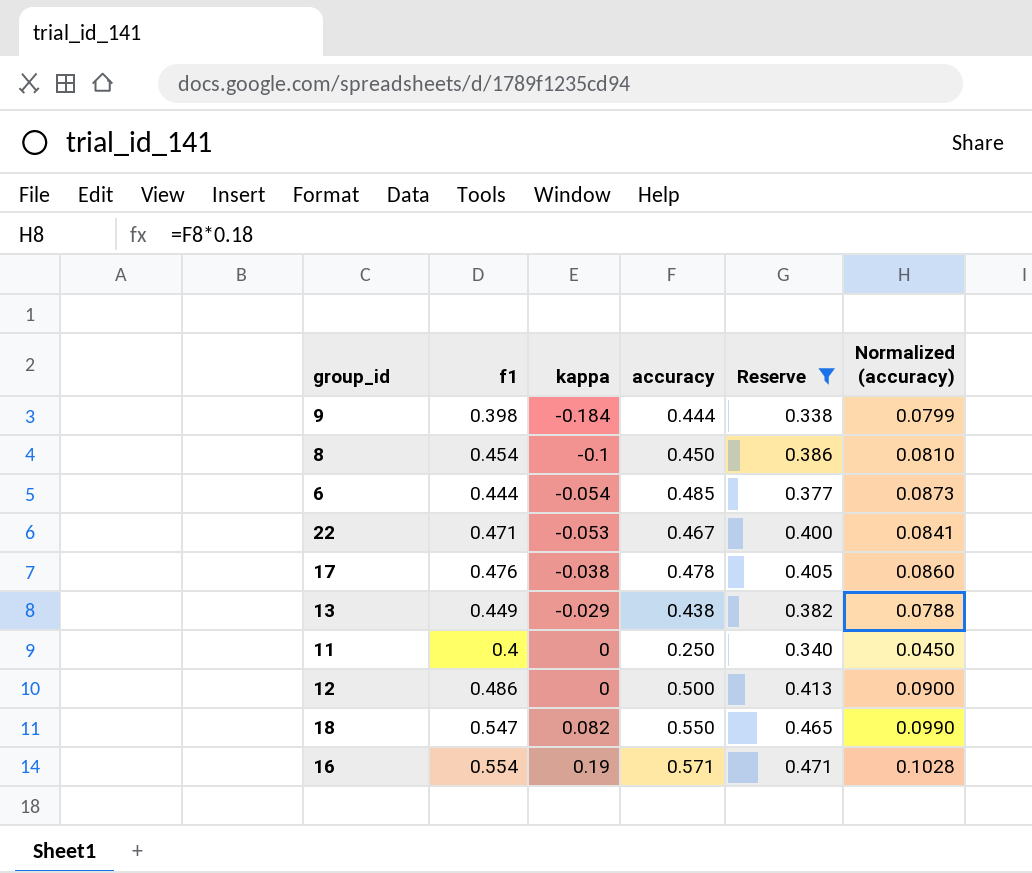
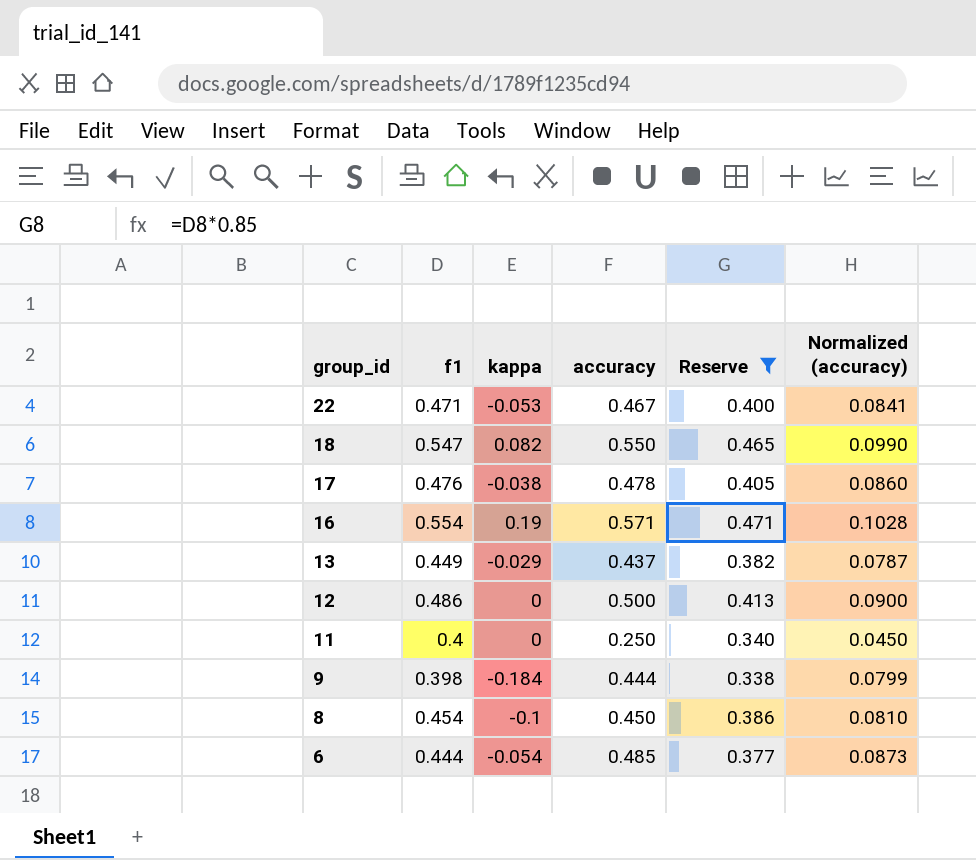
row order: kappa ascending -> group_id descending
13 | accuracy: 0.438 -> 0.437
13 | Normalized (accuracy): 0.0788 -> 0.0787

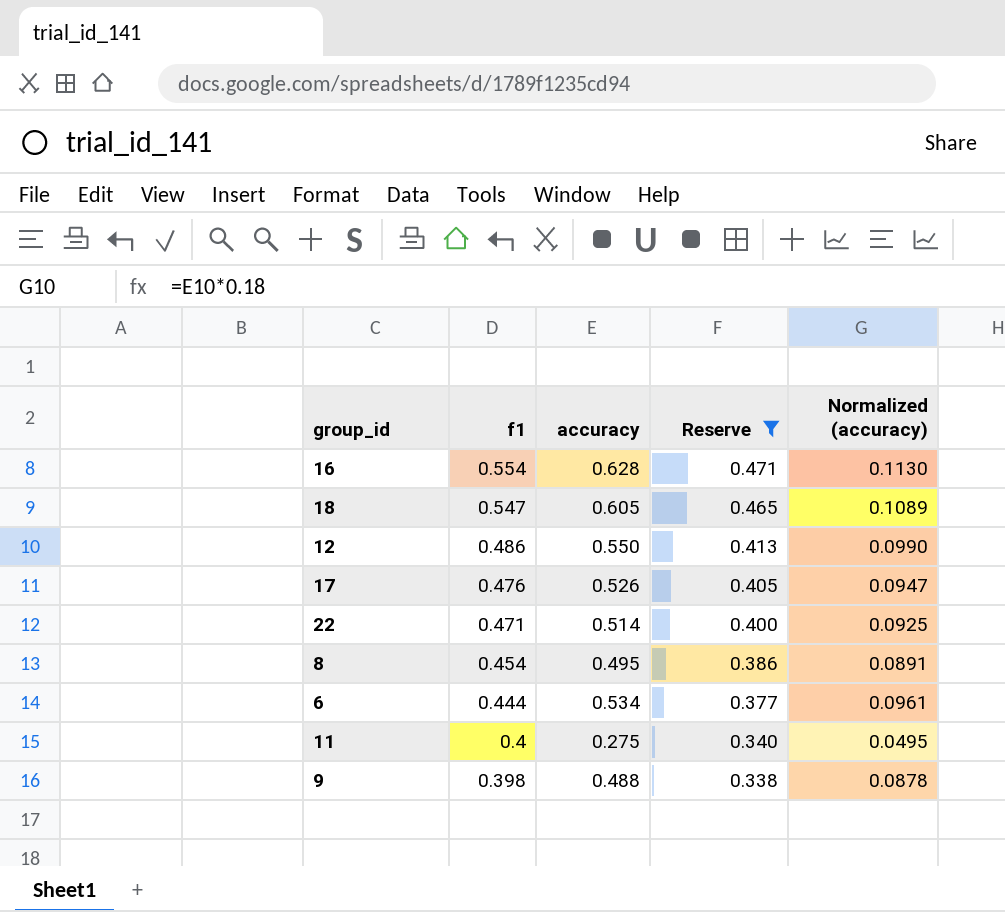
row order: group_id descending -> f1 descending
column kappa | position: 3 -> none
row 13: 0.449 | -0.029 | 0.437 | 0.382 | 0.0787 -> none
16 | accuracy: 0.571 -> 0.628
16 | Normalized (accuracy): 0.1028 -> 0.1130
18 | accuracy: 0.550 -> 0.605
18 | Normalized (accuracy): 0.0990 -> 0.1089
12 | accuracy: 0.500 -> 0.550
12 | Normalized (accuracy): 0.0900 -> 0.0990
17 | accuracy: 0.478 -> 0.526
17 | Normalized (accuracy): 0.0860 -> 0.0947
22 | accuracy: 0.467 -> 0.514
22 | Normalized (accuracy): 0.0841 -> 0.0925
8 | accuracy: 0.450 -> 0.495
8 | Normalized (accuracy): 0.0810 -> 0.0891
6 | accuracy: 0.485 -> 0.534
6 | Normalized (accuracy): 0.0873 -> 0.0961
11 | accuracy: 0.250 -> 0.275
11 | Normalized (accuracy): 0.0450 -> 0.0495
9 | accuracy: 0.444 -> 0.488
9 | Normalized (accuracy): 0.0799 -> 0.0878

